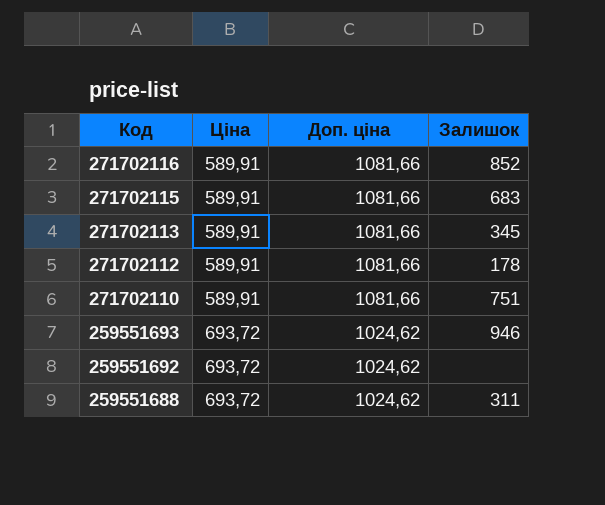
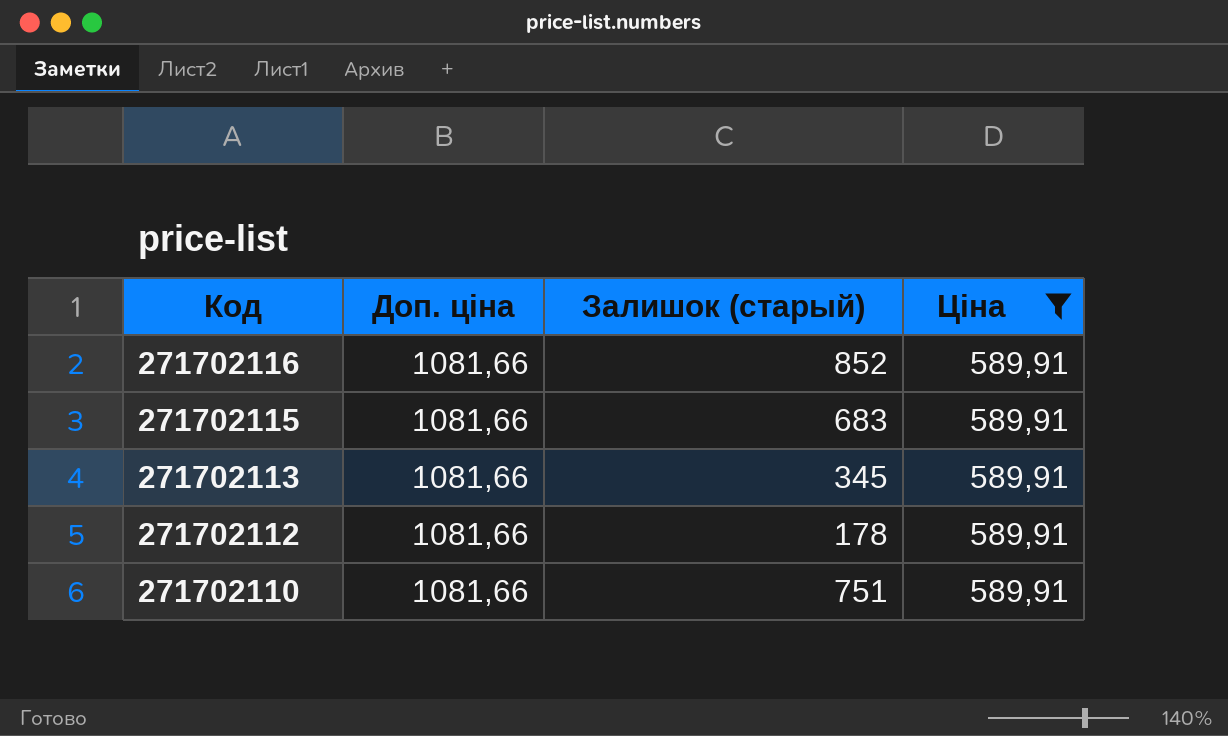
filter: none -> Ціна = 589,91
column name: Залишок -> Залишок (старый)
column Ціна | position: 2 -> 4

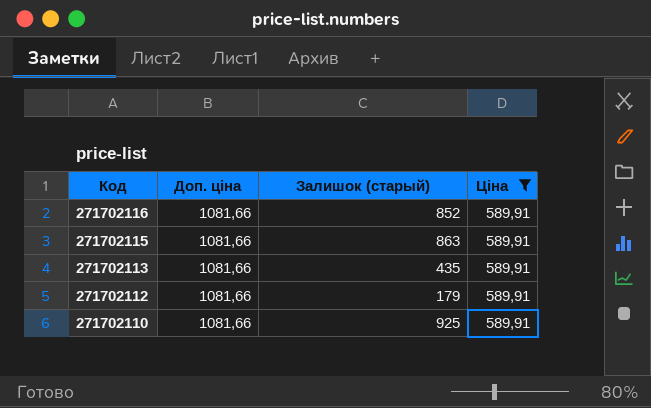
271702115 | Залишок (старый): 683 -> 863
271702113 | Залишок (старый): 345 -> 435
271702112 | Залишок (старый): 178 -> 179
271702110 | Залишок (старый): 751 -> 925

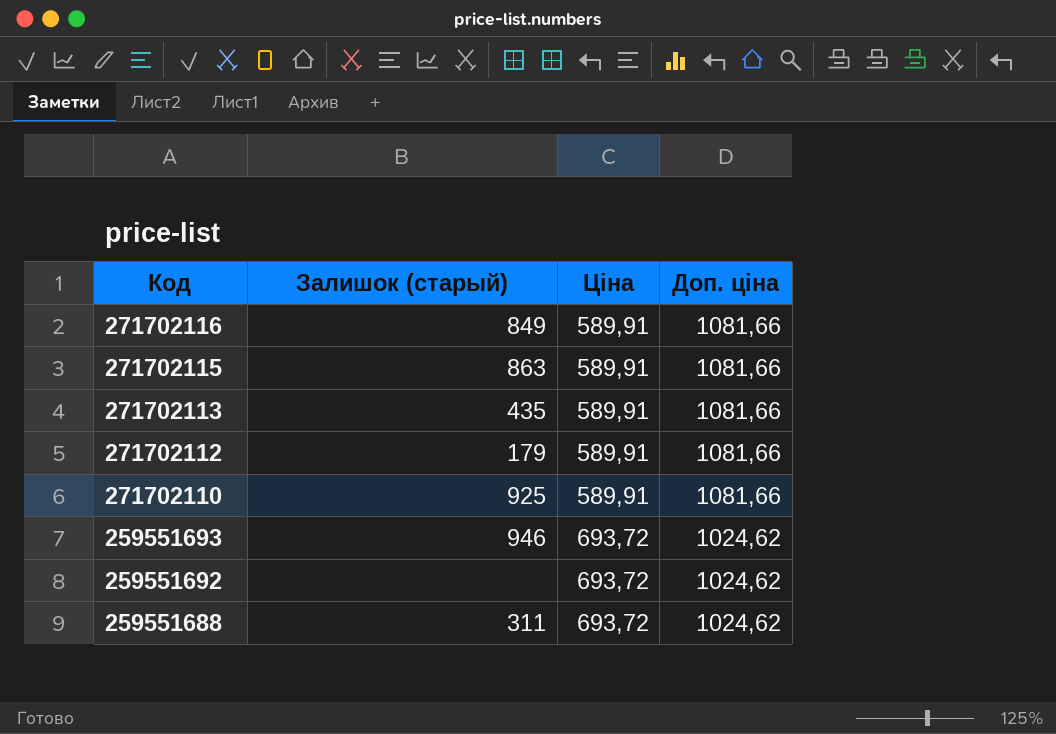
filter: Ціна = 589,91 -> none
column Доп. ціна | position: 2 -> 4
271702116 | Залишок (старый): 852 -> 849

